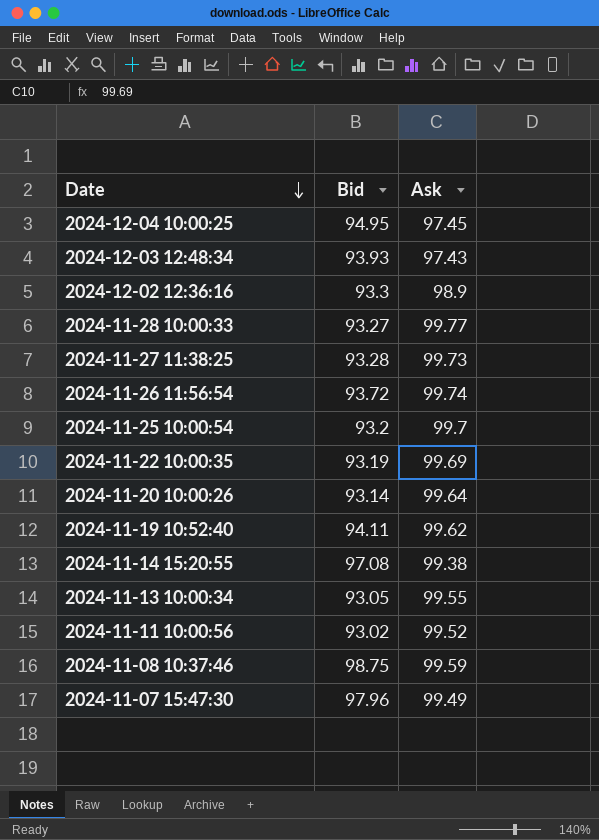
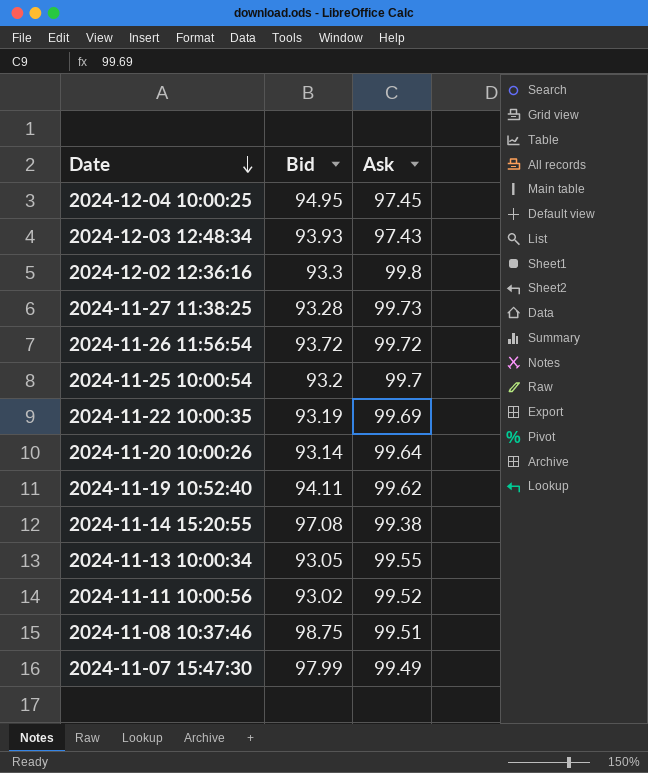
row 2024-11-28 10:00:33: 93.27 | 99.77 -> none
2024-12-02 12:36:16 | Ask: 98.9 -> 99.8
2024-11-26 11:56:54 | Ask: 99.74 -> 99.72
2024-11-08 10:37:46 | Ask: 99.59 -> 99.51
2024-11-07 15:47:30 | Bid: 97.96 -> 97.99

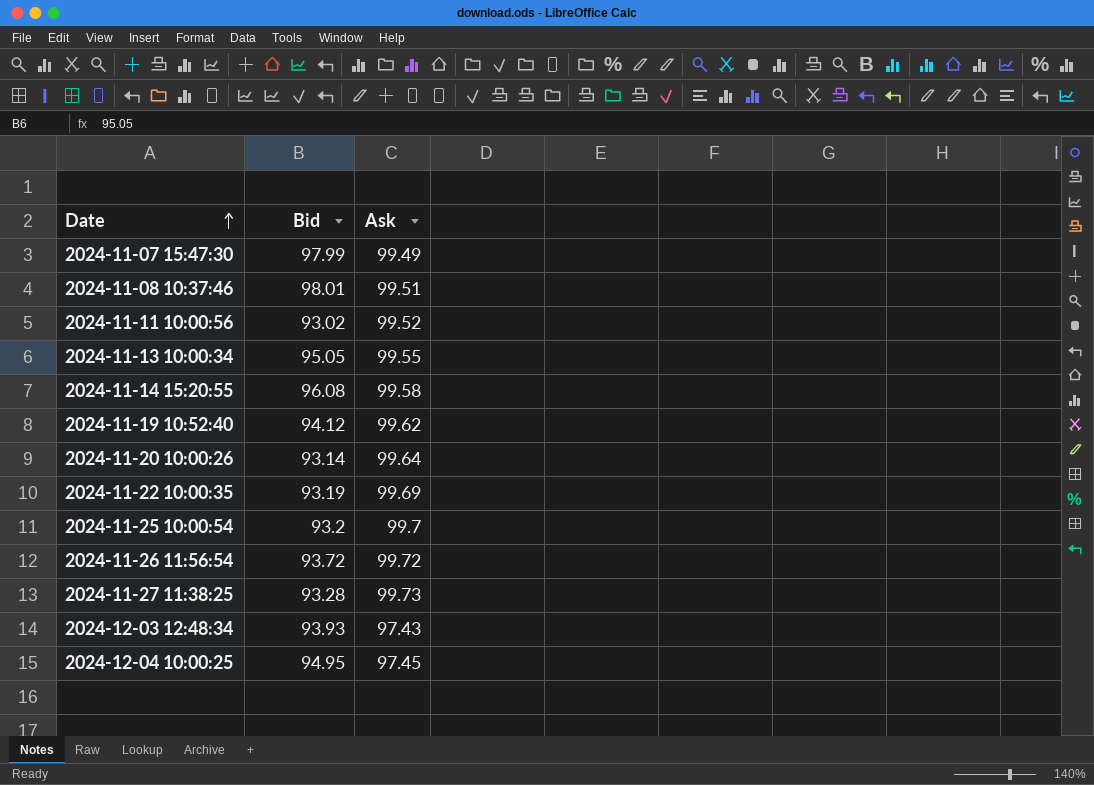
row order: Date descending -> Date ascending
row 2024-12-02 12:36:16: 93.3 | 99.8 -> none
2024-11-08 10:37:46 | Bid: 98.75 -> 98.01
2024-11-13 10:00:34 | Bid: 93.05 -> 95.05
2024-11-14 15:20:55 | Bid: 97.08 -> 96.08
2024-11-14 15:20:55 | Ask: 99.38 -> 99.58
2024-11-19 10:52:40 | Bid: 94.11 -> 94.12

